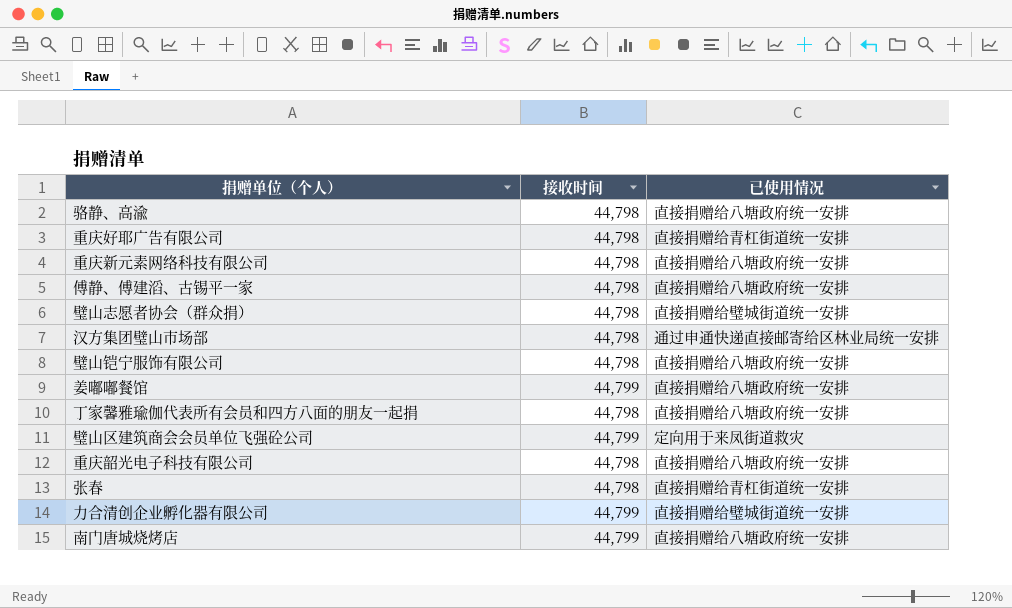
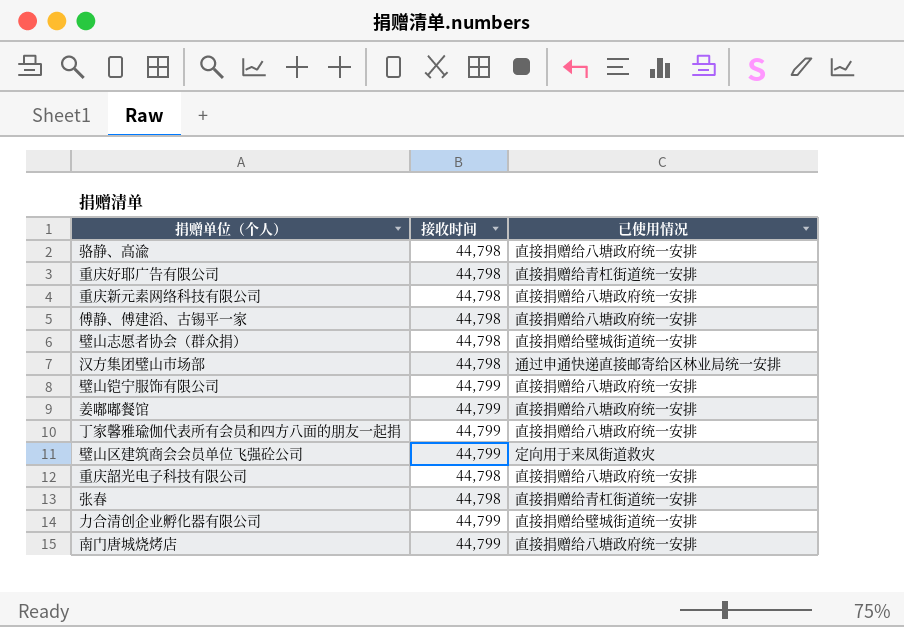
璧山铠宁服饰有限公司 | 接收时间: 44,798 -> 44,799
丁家馨雅瑜伽代表所有会员和四方八面的朋友一起捐 | 接收时间: 44,798 -> 44,799

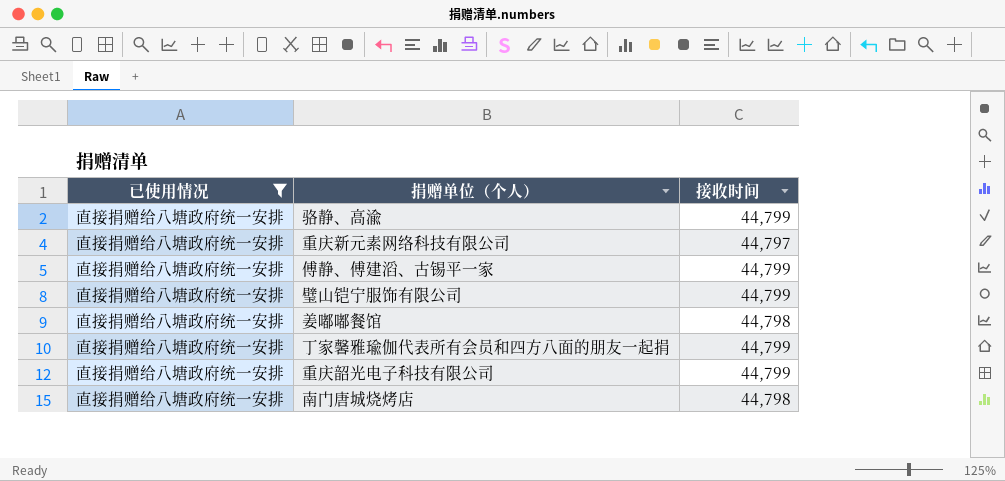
filter: none -> 已使用情况 = 直接捐赠给八塘政府统一安排
column 已使用情况 | position: 3 -> 1
骆静、高渝 | 接收时间: 44,798 -> 44,799
重庆新元素网络科技有限公司 | 接收时间: 44,798 -> 44,797
傅静、傅建滔、古锡平一家 | 接收时间: 44,798 -> 44,799
姜嘟嘟餐馆 | 接收时间: 44,799 -> 44,798
重庆韶光电子科技有限公司 | 接收时间: 44,798 -> 44,799
南门唐城烧烤店 | 接收时间: 44,799 -> 44,798

